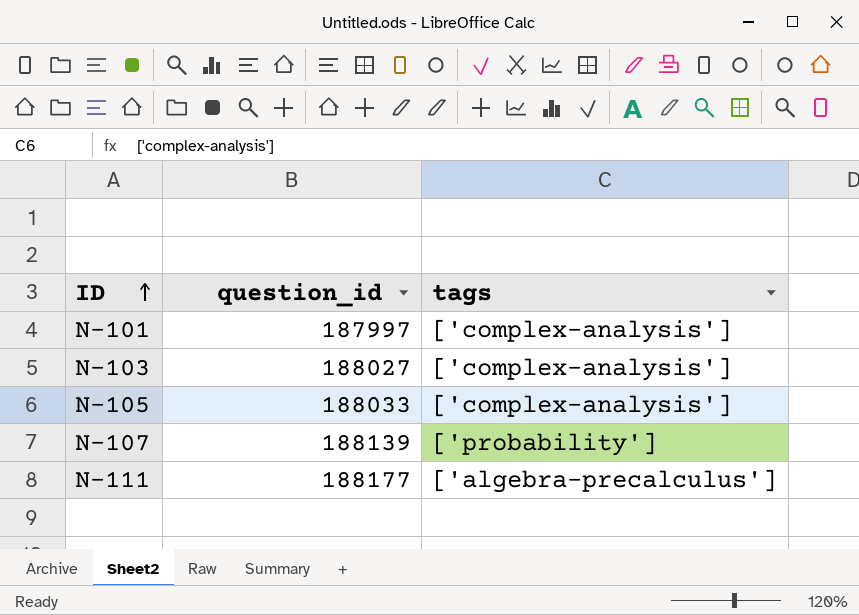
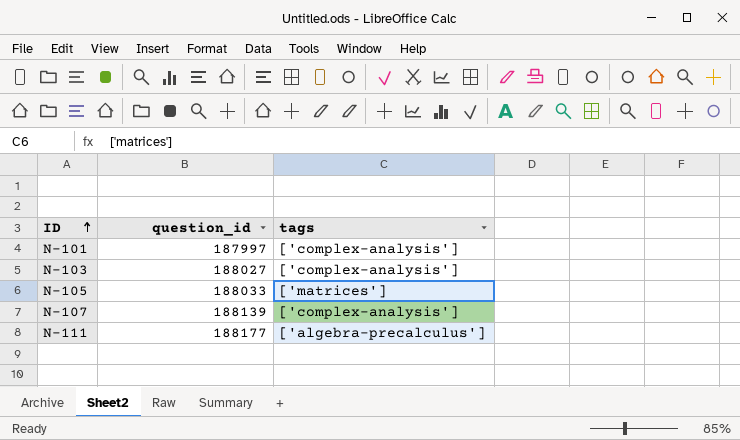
N-105 | tags: ['complex-analysis'] -> ['matrices']
N-107 | tags: ['probability'] -> ['complex-analysis']

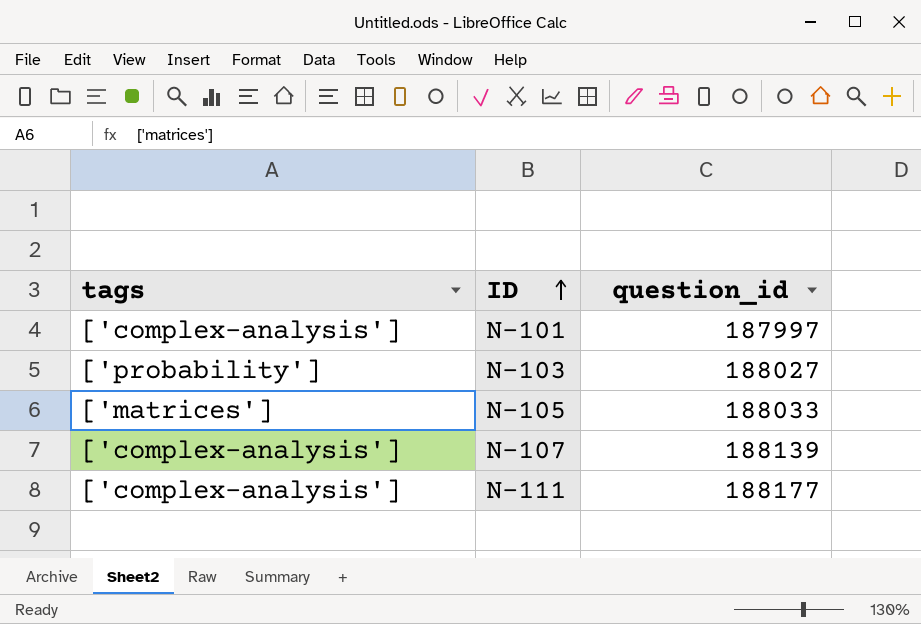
column tags | position: 3 -> 1
N-103 | tags: ['complex-analysis'] -> ['probability']
N-111 | tags: ['algebra-precalculus'] -> ['complex-analysis']

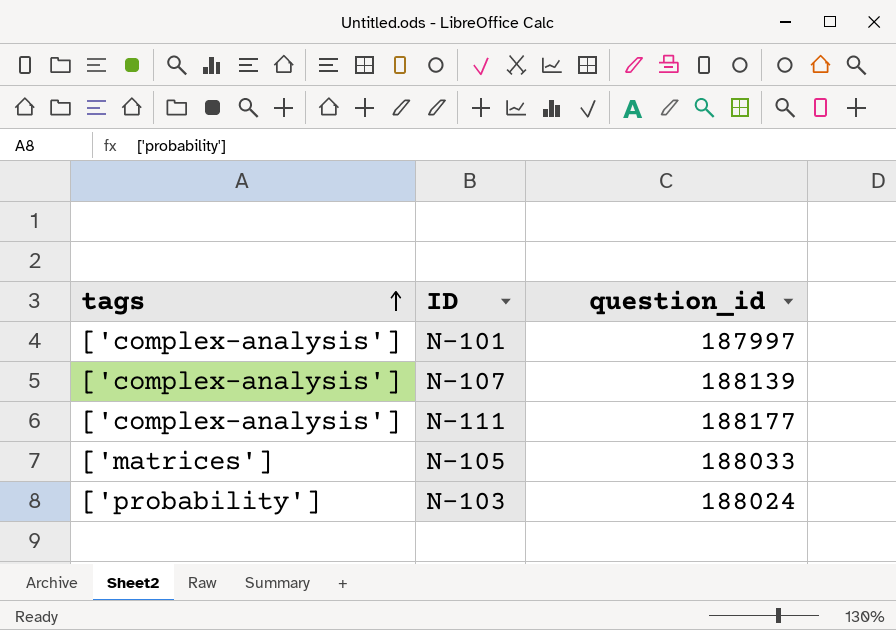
row order: ID ascending -> tags ascending
N-103 | question_id: 188027 -> 188024

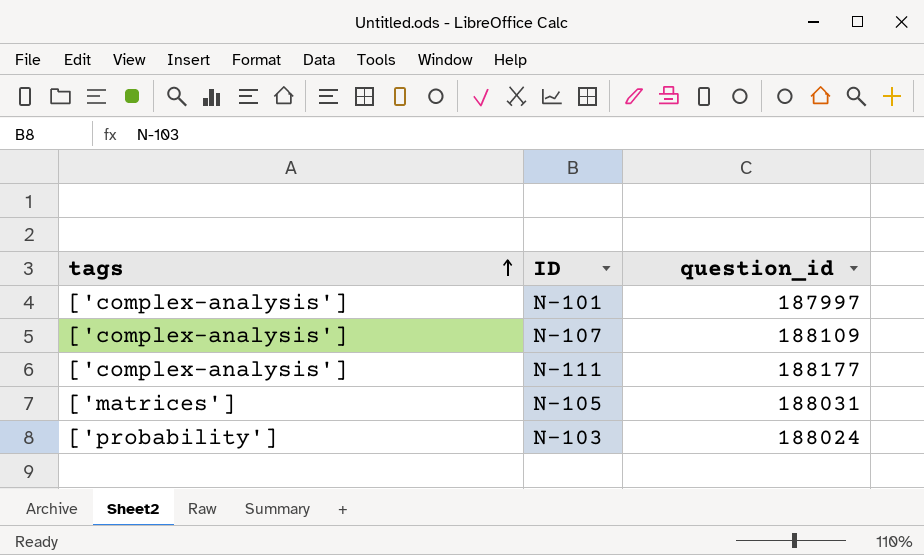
N-107 | question_id: 188139 -> 188109
N-105 | question_id: 188033 -> 188031

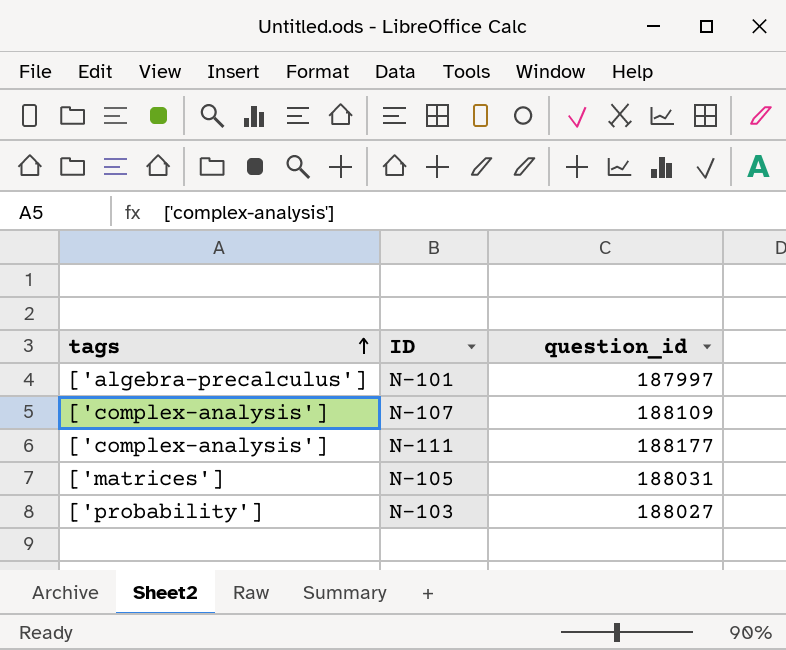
N-101 | tags: ['complex-analysis'] -> ['algebra-precalculus']
N-103 | question_id: 188024 -> 188027

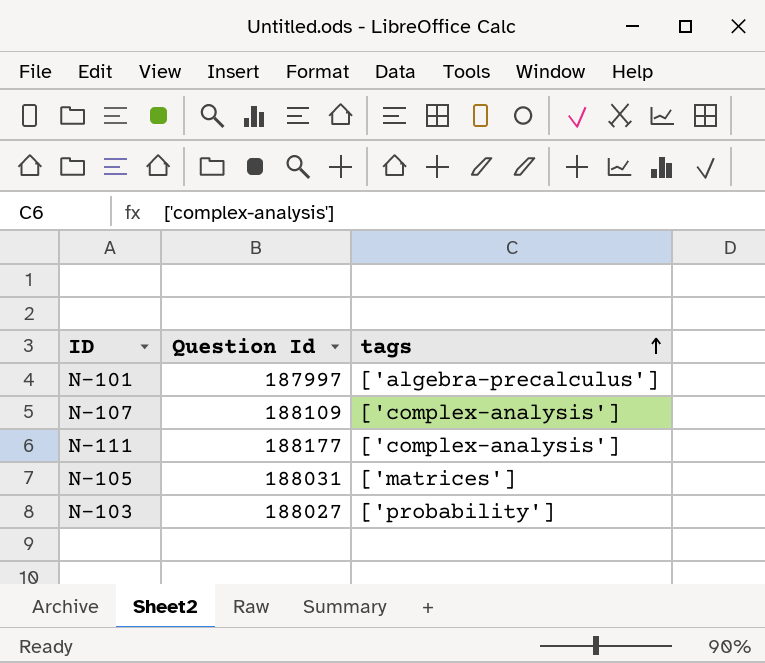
column name: question_id -> Question Id
column tags | position: 1 -> 3

